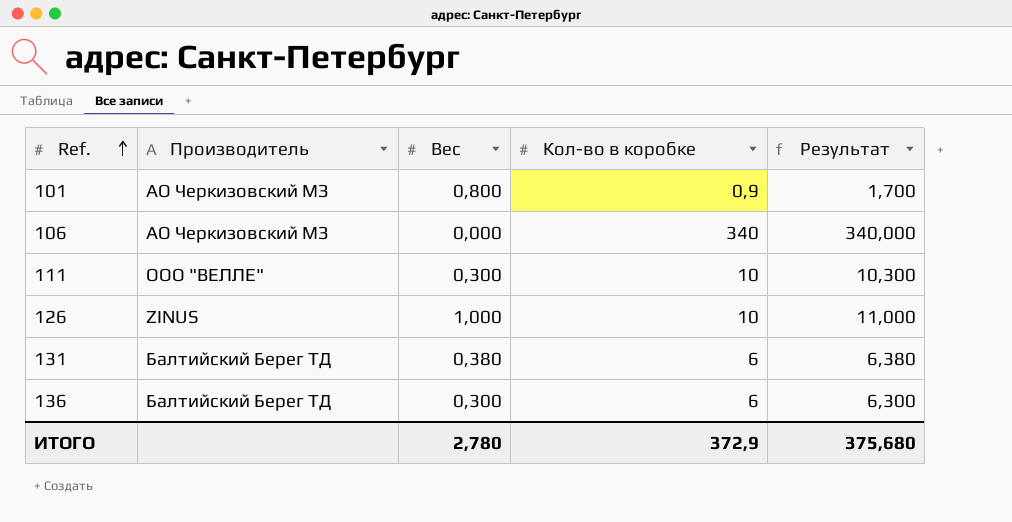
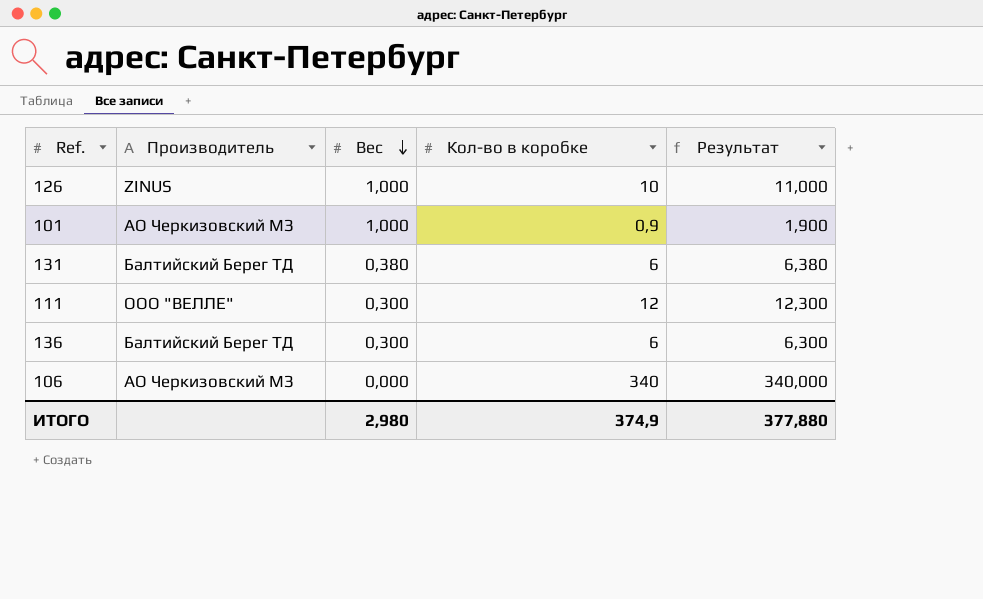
row order: Ref. ascending -> Вес descending
101 | Вес: 0,800 -> 1,000
101 | Результат: 1,700 -> 1,900
111 | Кол-во в коробке: 10 -> 12
111 | Результат: 10,300 -> 12,300
ИТОГО | Вес: 2,780 -> 2,980
ИТОГО | Кол-во в коробке: 372,9 -> 374,9
ИТОГО | Результат: 375,680 -> 377,880

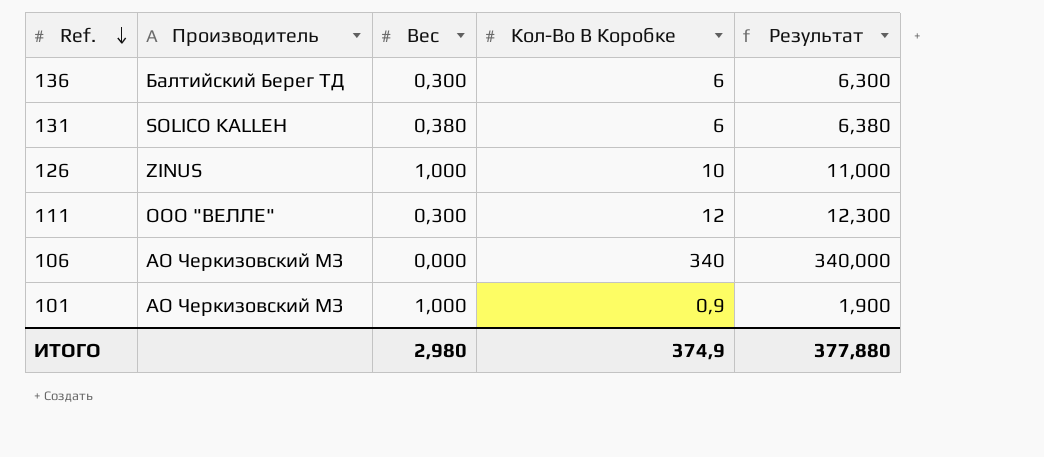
row order: Вес descending -> Ref. descending
column name: Кол-во в коробке -> Кол-Во В Коробке
131 | Производитель: Балтийский Берег ТД -> SOLICO KALLEH

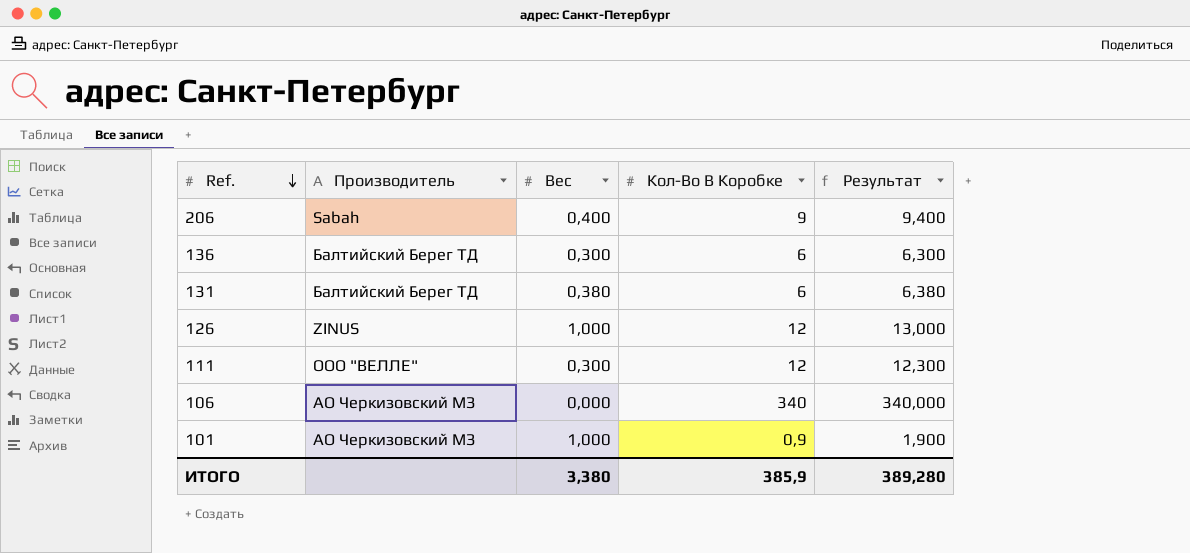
row 206: none -> Sabah | 0,400 | 9 | 9,400
131 | Производитель: SOLICO KALLEH -> Балтийский Берег ТД
126 | Кол-Во В Коробке: 10 -> 12
126 | Результат: 11,000 -> 13,000
ИТОГО | Вес: 2,980 -> 3,380
ИТОГО | Кол-Во В Коробке: 374,9 -> 385,9
ИТОГО | Результат: 377,880 -> 389,280

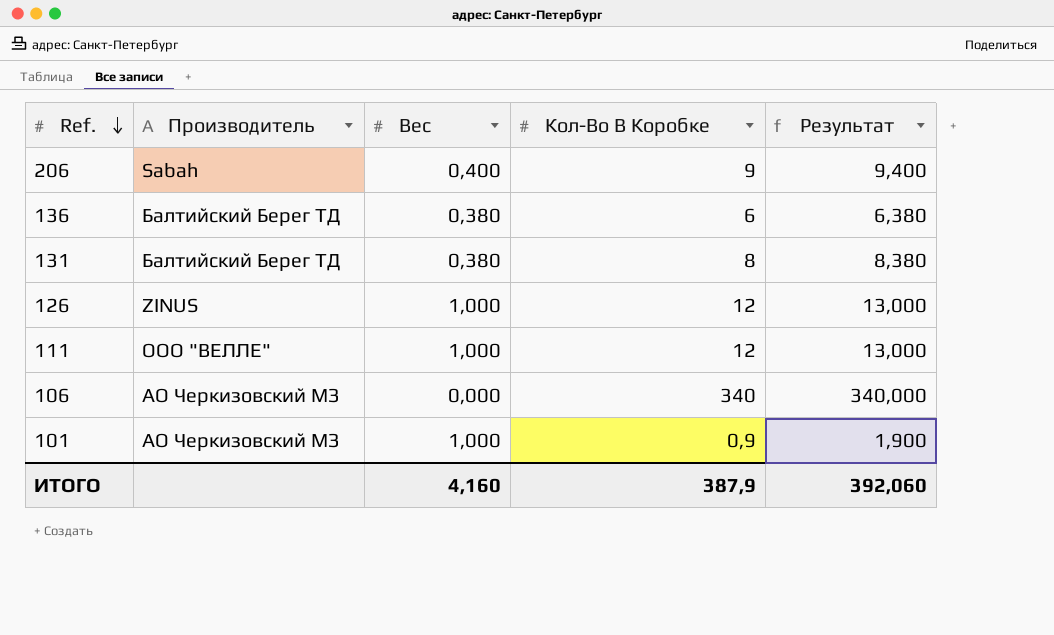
136 | Вес: 0,300 -> 0,380
136 | Результат: 6,300 -> 6,380
131 | Кол-Во В Коробке: 6 -> 8
131 | Результат: 6,380 -> 8,380
111 | Вес: 0,300 -> 1,000
111 | Результат: 12,300 -> 13,000
ИТОГО | Вес: 3,380 -> 4,160
ИТОГО | Кол-Во В Коробке: 385,9 -> 387,9
ИТОГО | Результат: 389,280 -> 392,060

